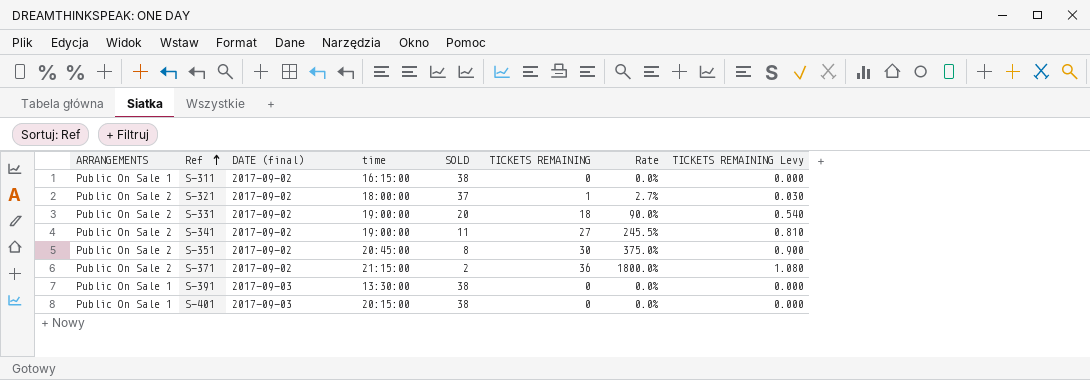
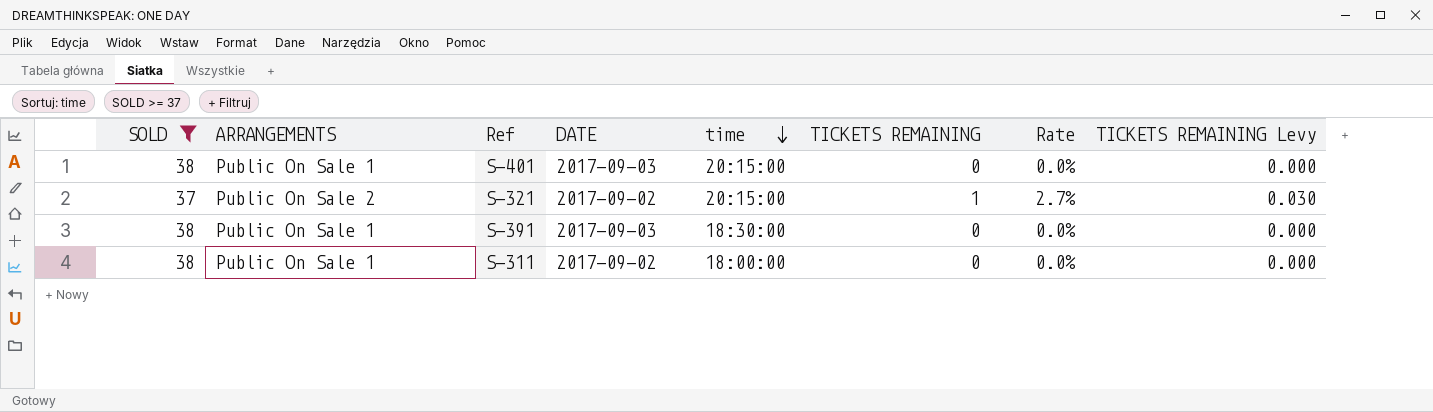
filter: none -> SOLD >= 37
row order: Ref ascending -> time descending
column SOLD | position: 5 -> 1
column name: DATE (final) -> DATE
S-321 | time: 18:00:00 -> 20:15:00
S-391 | time: 13:30:00 -> 18:30:00
S-311 | time: 16:15:00 -> 18:00:00

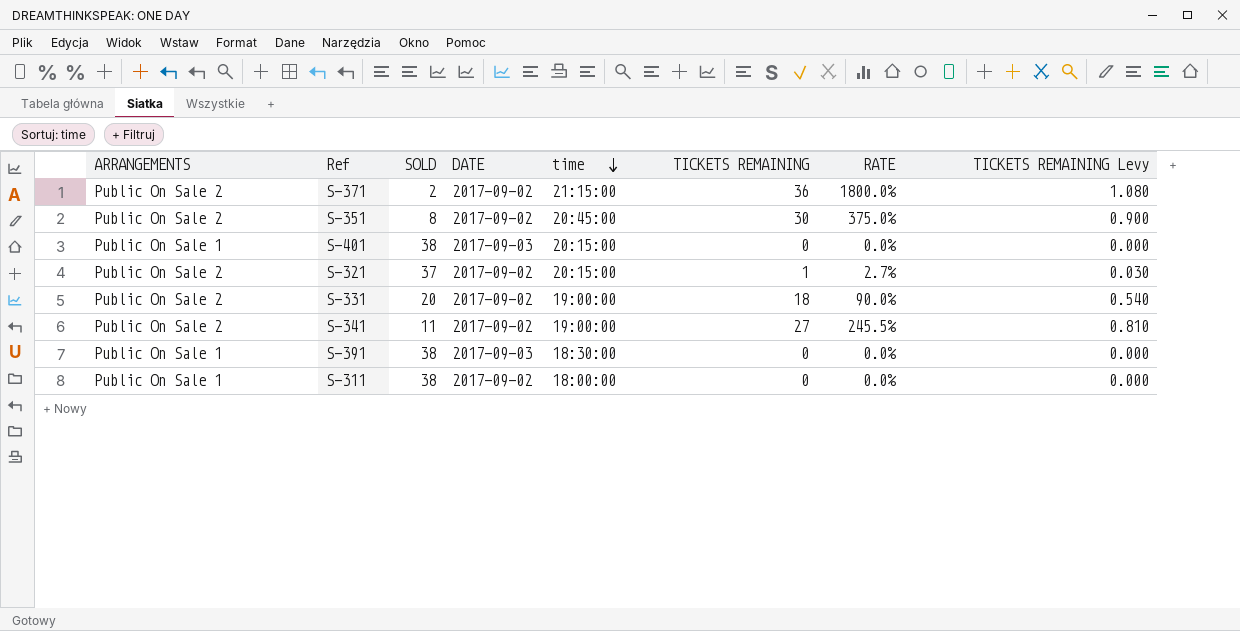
filter: SOLD >= 37 -> none
column SOLD | position: 1 -> 3
column name: Rate -> RATE

